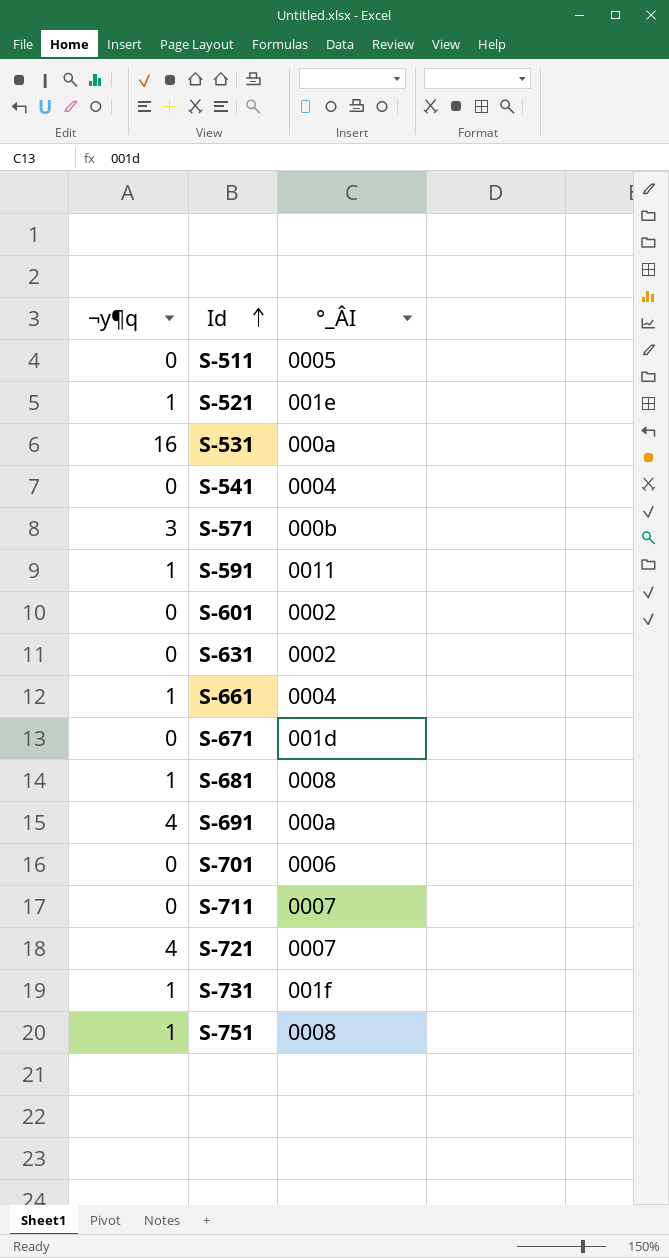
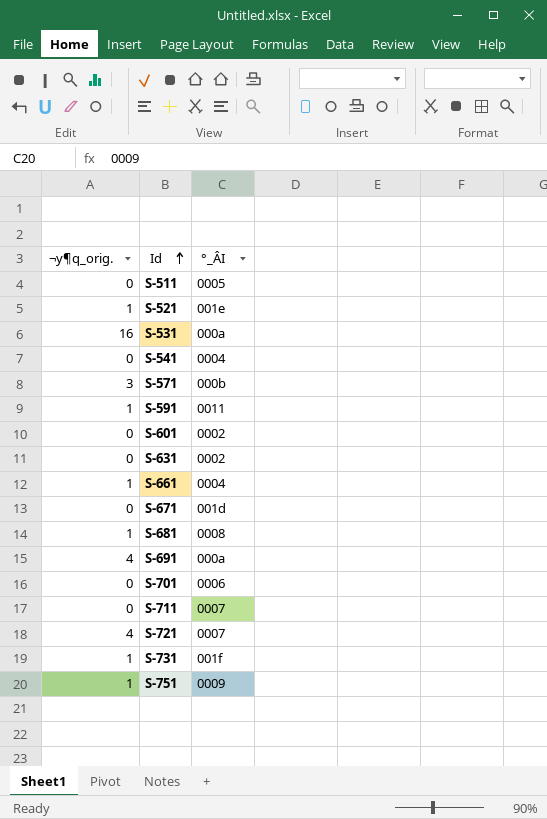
column name: ¬y¶q -> ¬y¶q_orig.
S-751 | °_ÂI: 0008 -> 0009

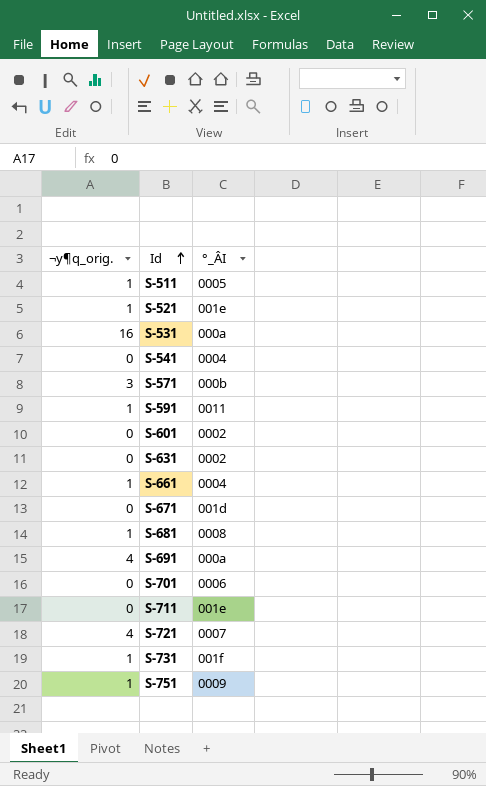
S-511 | ¬y¶q_orig.: 0 -> 1
S-711 | °_ÂI: 0007 -> 001e

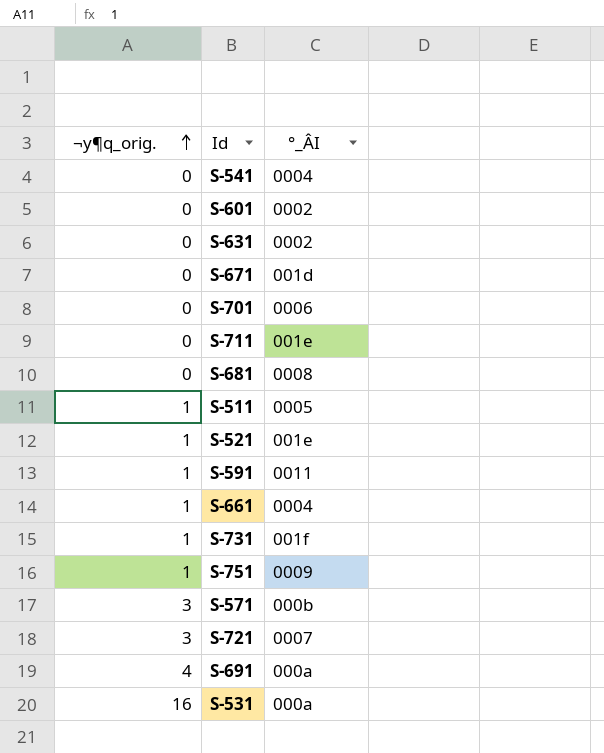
row order: Id ascending -> ¬y¶q_orig. ascending
S-681 | ¬y¶q_orig.: 1 -> 0
S-721 | ¬y¶q_orig.: 4 -> 3

